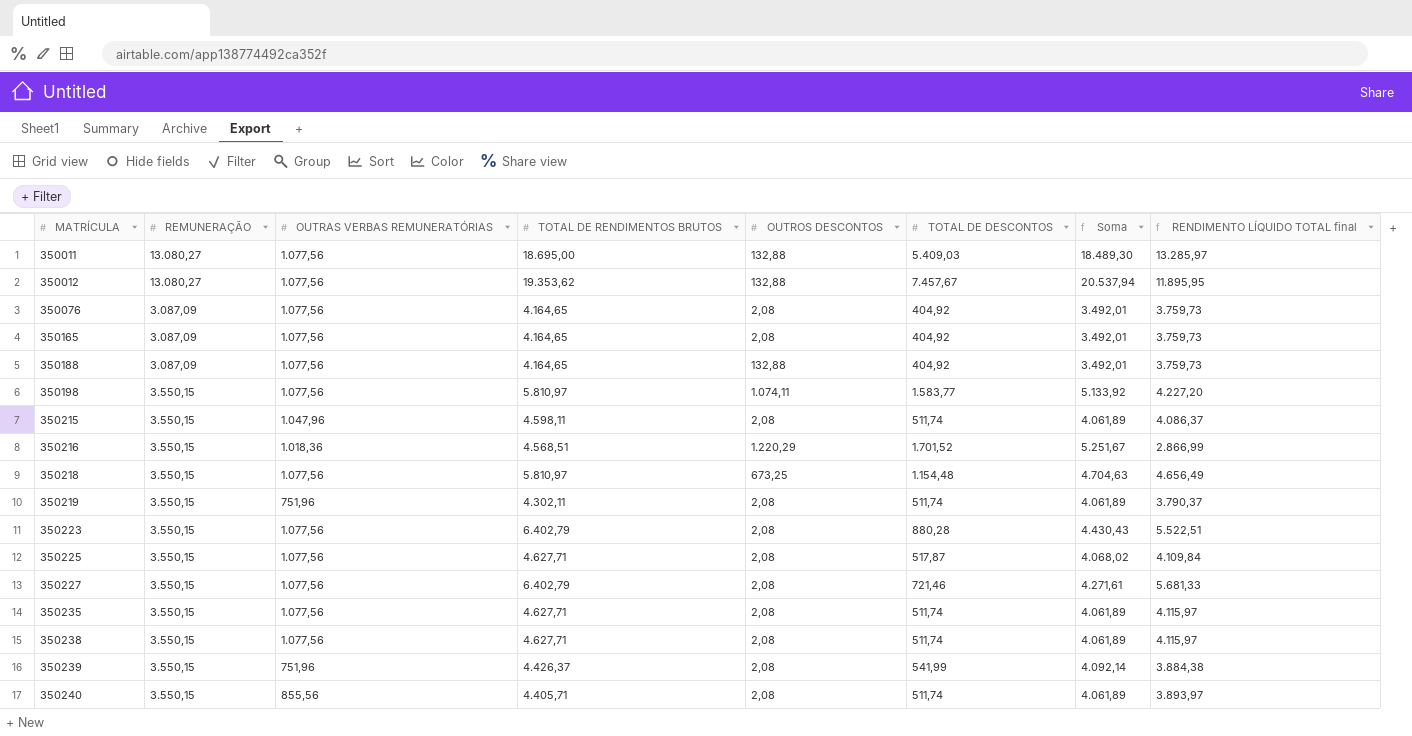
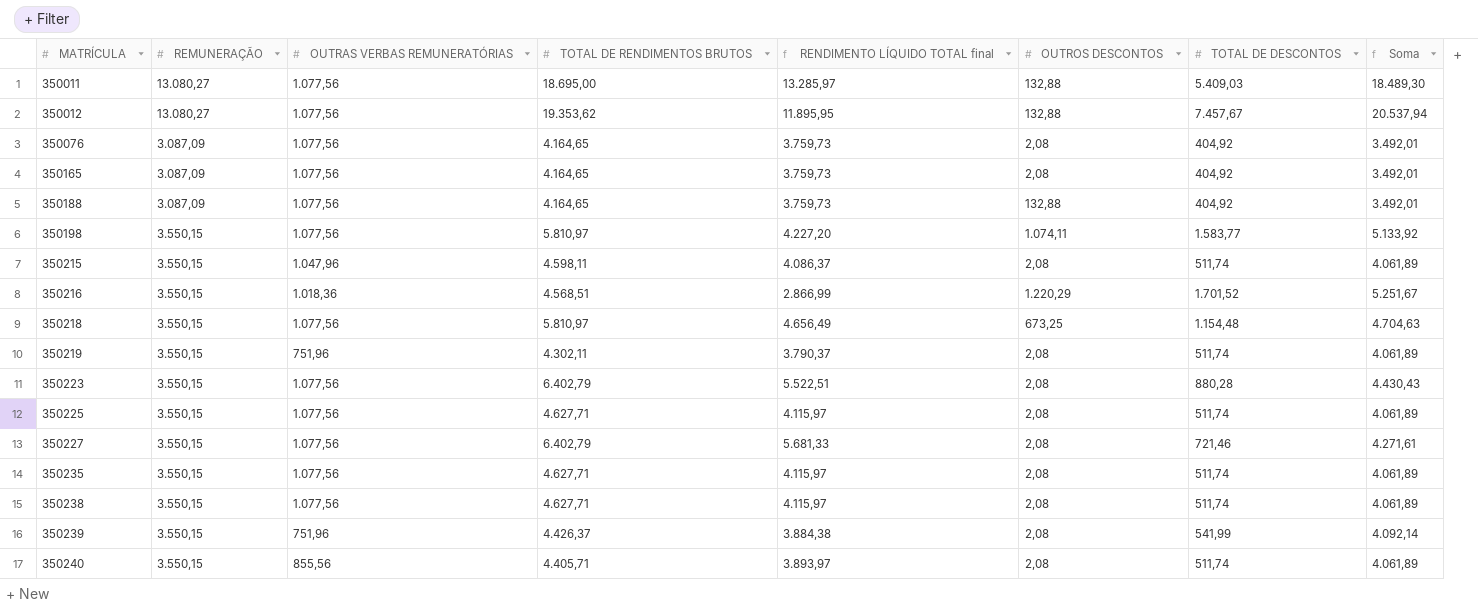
column RENDIMENTO LÍQUIDO TOTAL final | position: 8 -> 5
350225 | RENDIMENTO LÍQUIDO TOTAL final: 4.109,84 -> 4.115,97
350225 | TOTAL DE DESCONTOS: 517,87 -> 511,74
350225 | Soma: 4.068,02 -> 4.061,89

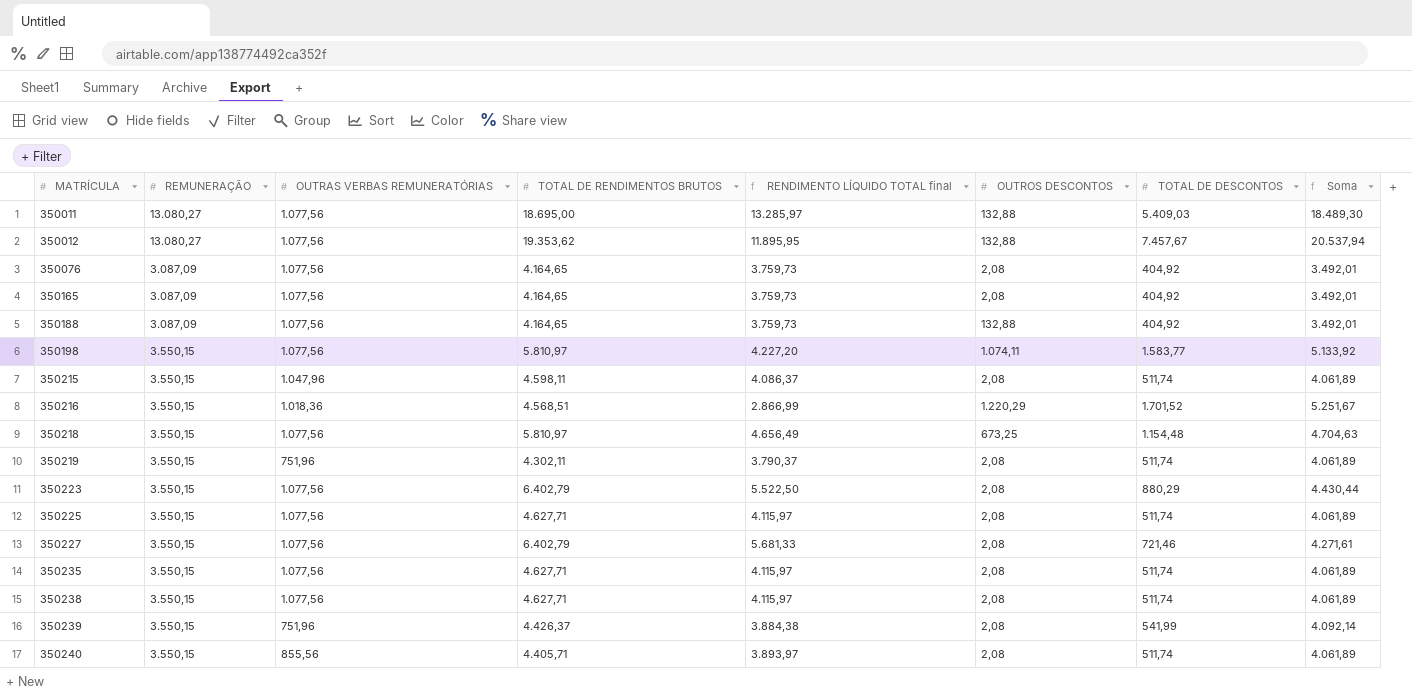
350223 | RENDIMENTO LÍQUIDO TOTAL final: 5.522,51 -> 5.522,50
350223 | TOTAL DE DESCONTOS: 880,28 -> 880,29
350223 | Soma: 4.430,43 -> 4.430,44

